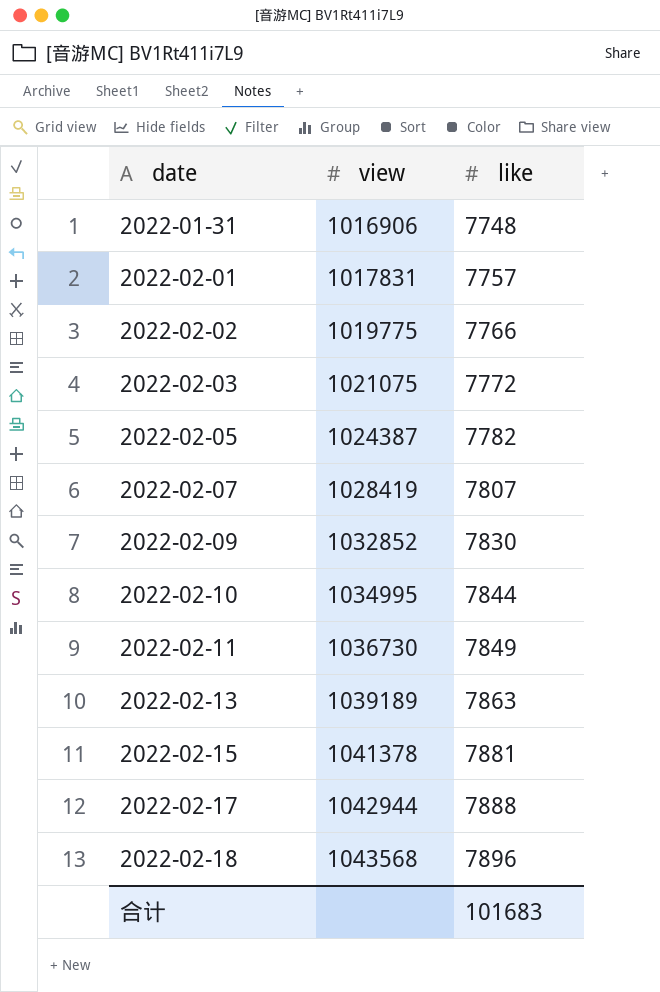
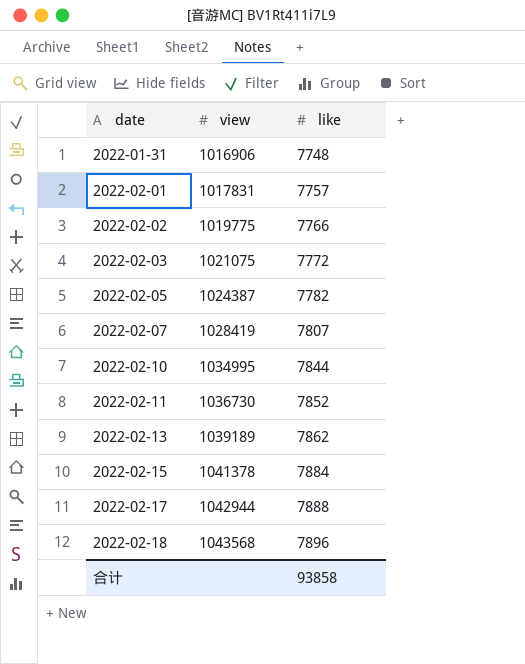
row 2022-02-09: 1032852 | 7830 -> none
2022-02-11 | like: 7849 -> 7852
2022-02-13 | like: 7863 -> 7862
2022-02-15 | like: 7881 -> 7884
合计 | like: 101683 -> 93858

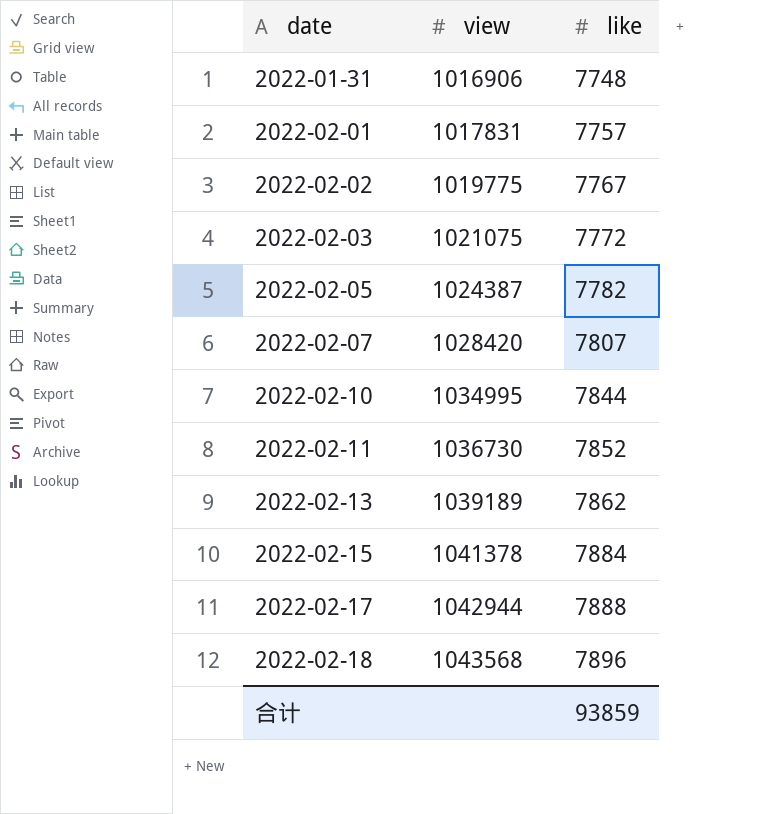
2022-02-02 | like: 7766 -> 7767
2022-02-07 | view: 1028419 -> 1028420
合计 | like: 93858 -> 93859

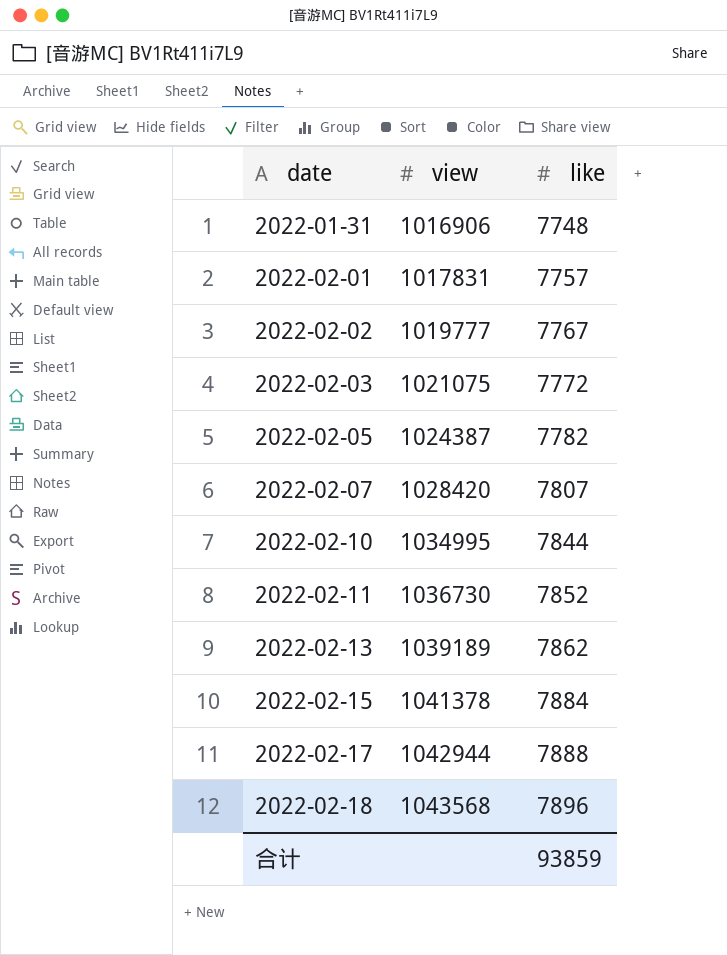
2022-02-02 | view: 1019775 -> 1019777

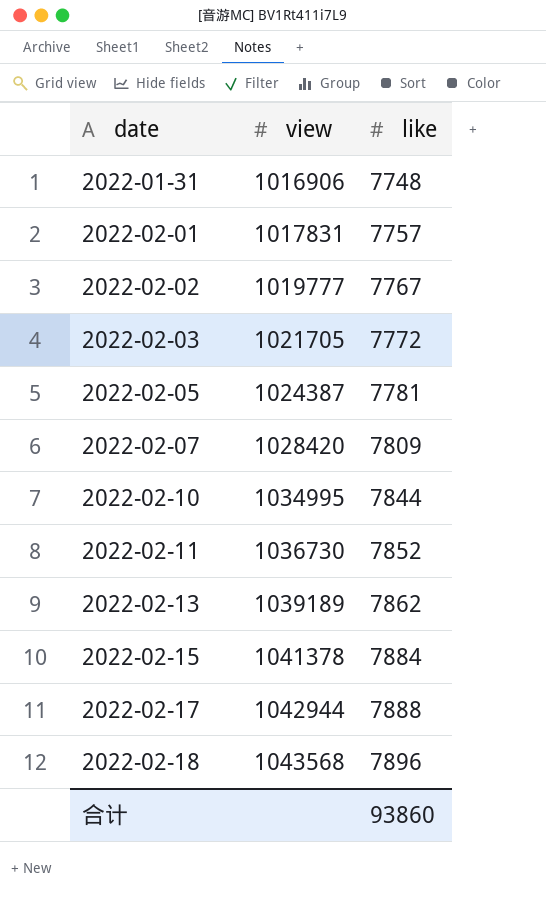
2022-02-03 | view: 1021075 -> 1021705
2022-02-05 | like: 7782 -> 7781
2022-02-07 | like: 7807 -> 7809
合计 | like: 93859 -> 93860

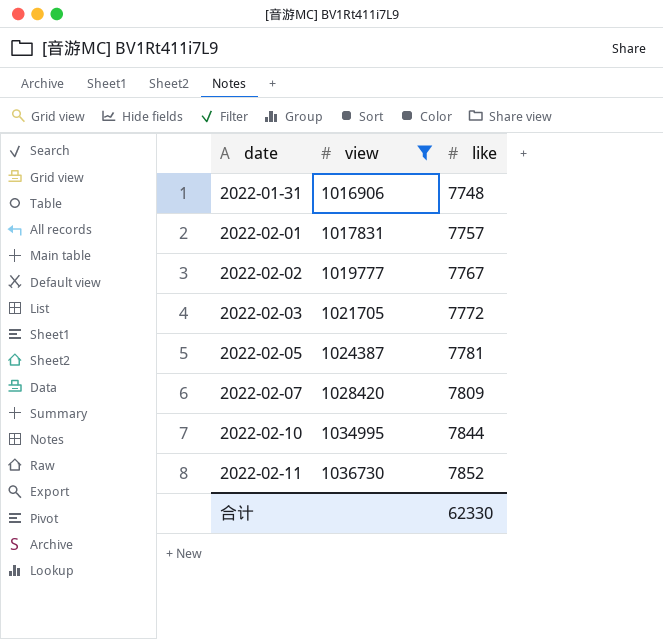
filter: none -> view <= 1036730
合计 | like: 93860 -> 62330

